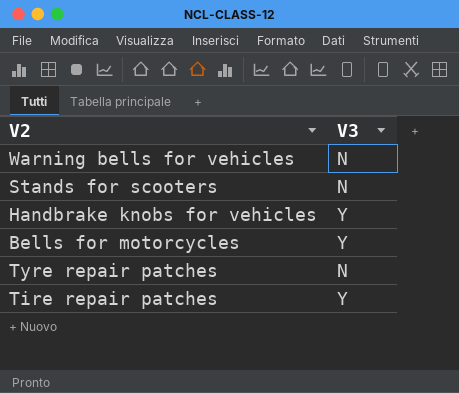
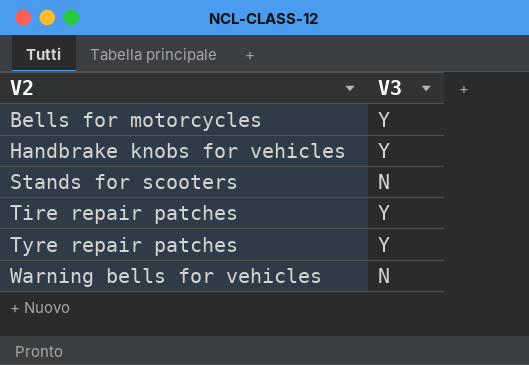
row order: none -> V2 ascending
Tyre repair patches | V3: N -> Y

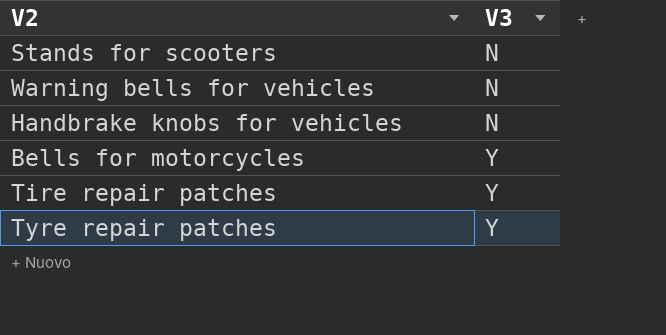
row order: V2 ascending -> V3 ascending
Handbrake knobs for vehicles | V3: Y -> N

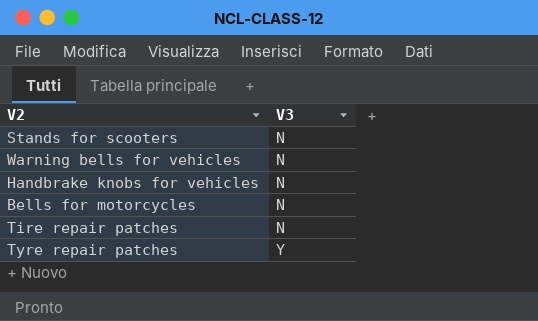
Bells for motorcycles | V3: Y -> N
Tire repair patches | V3: Y -> N

